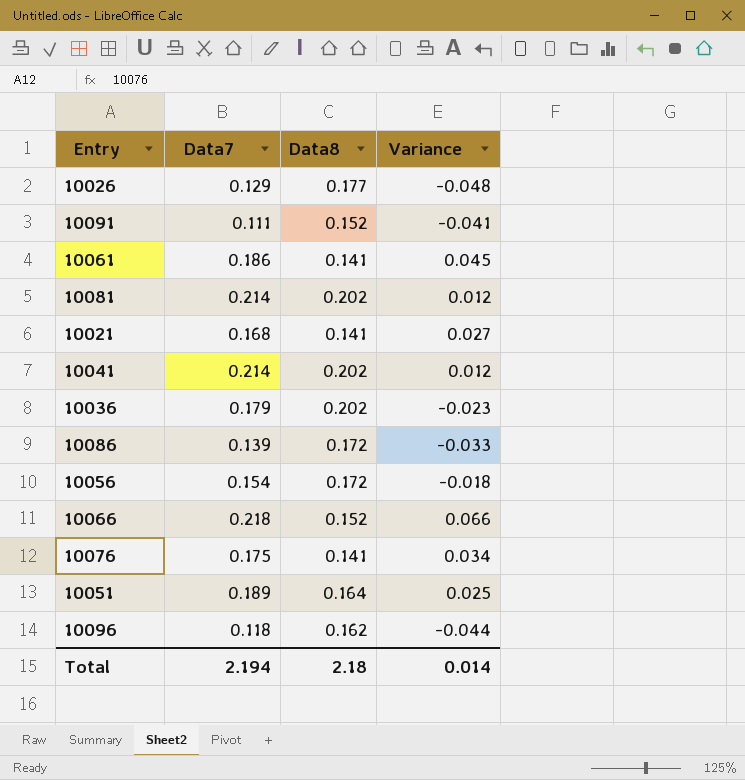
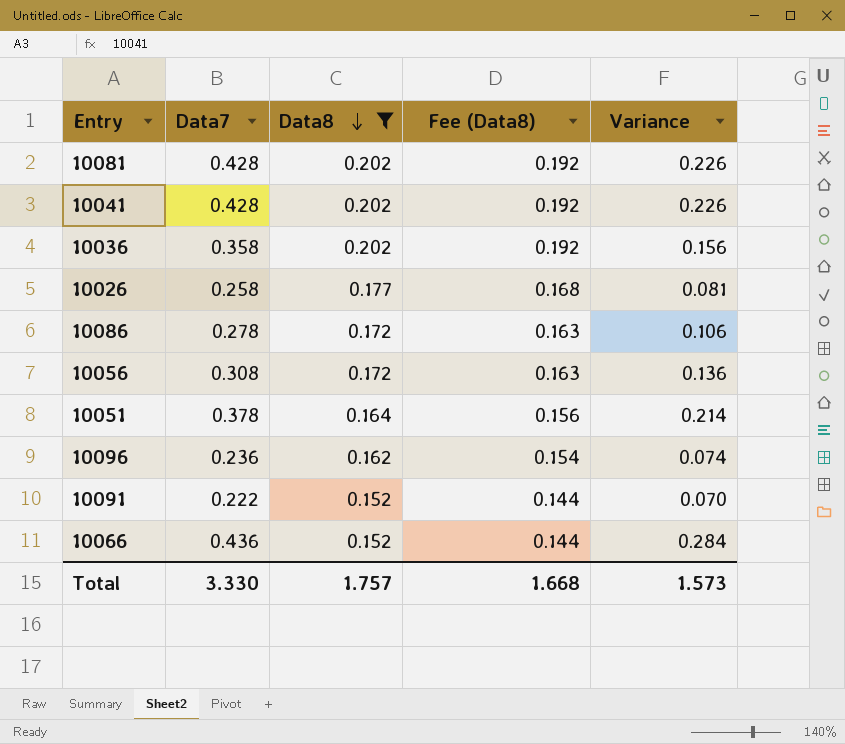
filter: none -> Data8 != 0.141
row order: none -> Data8 descending
column Fee (Data8) | formula: none -> [Data8] * 0.95
10081 | Data7: 0.214 -> 0.428
10081 | Variance: 0.012 -> 0.226
10041 | Data7: 0.214 -> 0.428
10041 | Variance: 0.012 -> 0.226
10036 | Data7: 0.179 -> 0.358
10036 | Variance: -0.023 -> 0.156
10026 | Data7: 0.129 -> 0.258
10026 | Variance: -0.048 -> 0.081
10086 | Data7: 0.139 -> 0.278
10086 | Variance: -0.033 -> 0.106
10056 | Data7: 0.154 -> 0.308
10056 | Variance: -0.018 -> 0.136
10051 | Data7: 0.189 -> 0.378
10051 | Variance: 0.025 -> 0.214
10096 | Data7: 0.118 -> 0.236
10096 | Variance: -0.044 -> 0.074
10091 | Data7: 0.111 -> 0.222
10091 | Variance: -0.041 -> 0.070
10066 | Data7: 0.218 -> 0.436
10066 | Variance: 0.066 -> 0.284
Total | Data7: 2.194 -> 3.330
Total | Data8: 2.18 -> 1.757
Total | Variance: 0.014 -> 1.573

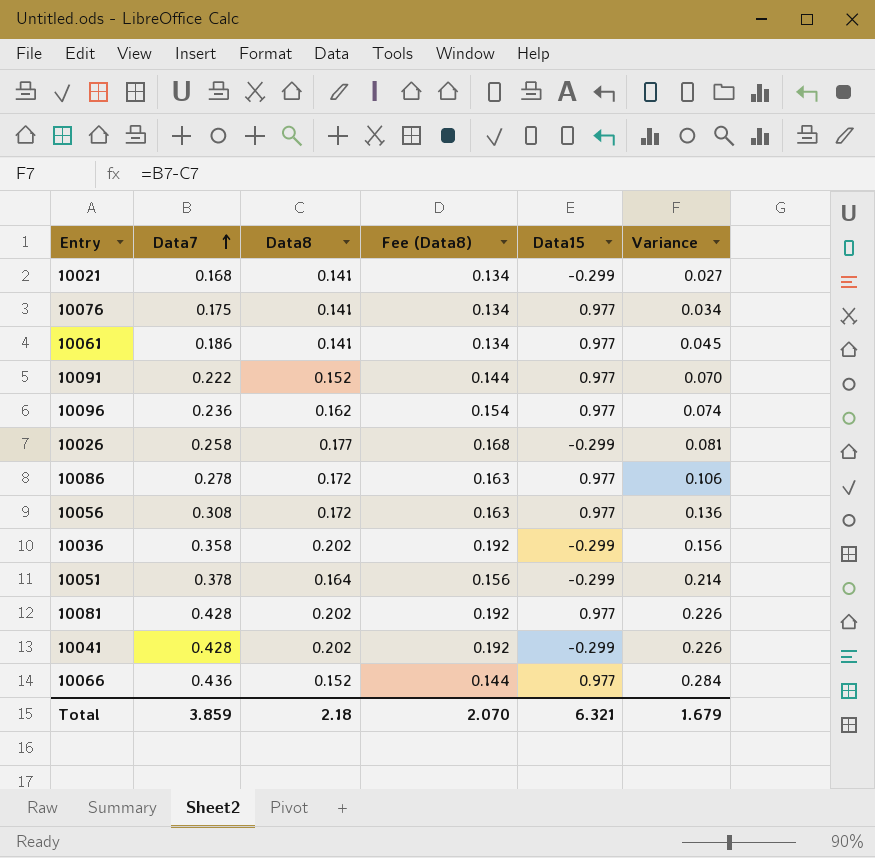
filter: Data8 != 0.141 -> none
row order: Data8 descending -> Data7 ascending
column Data15 | position: none -> 5
Total | Data7: 3.330 -> 3.859
Total | Data8: 1.757 -> 2.18
Total | Fee (Data8): 1.668 -> 2.070
Total | Variance: 1.573 -> 1.679

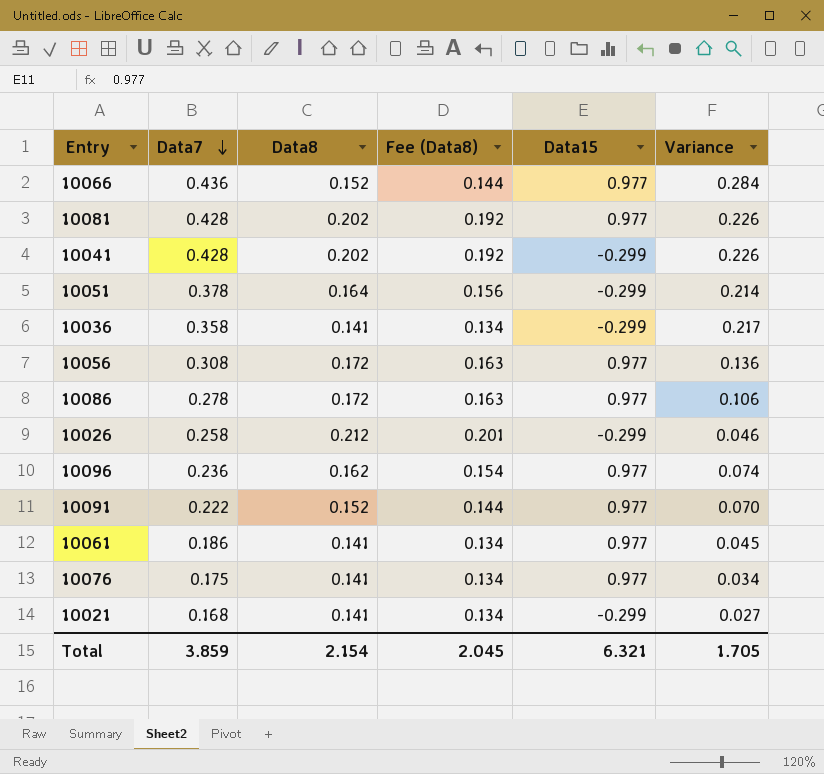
row order: Data7 ascending -> Data7 descending
10036 | Data8: 0.202 -> 0.141
10036 | Fee (Data8): 0.192 -> 0.134
10036 | Variance: 0.156 -> 0.217
10026 | Data8: 0.177 -> 0.212
10026 | Fee (Data8): 0.168 -> 0.201
10026 | Variance: 0.081 -> 0.046
Total | Data8: 2.18 -> 2.154
Total | Fee (Data8): 2.070 -> 2.045
Total | Variance: 1.679 -> 1.705

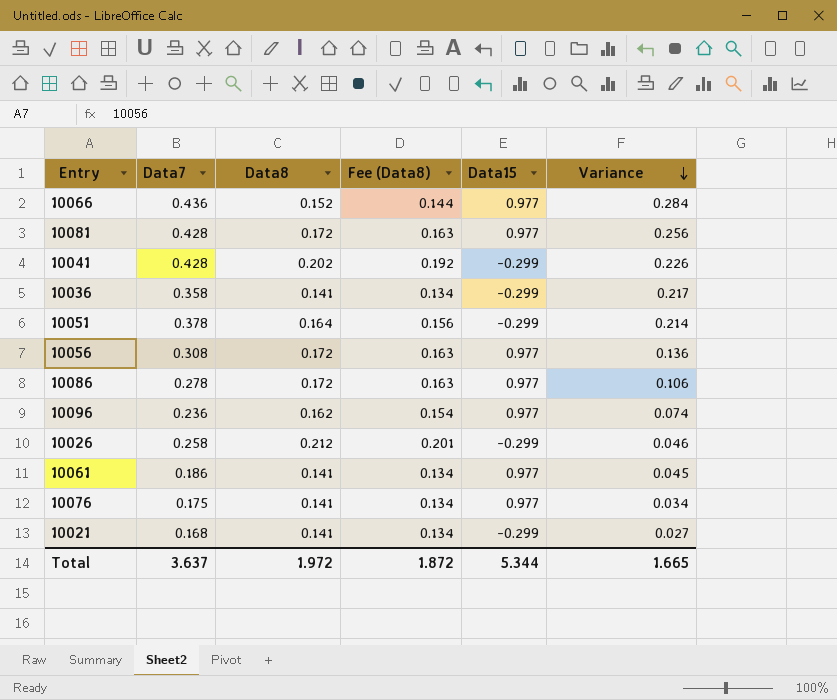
row order: Data7 descending -> Variance descending
row 10091: 0.222 | 0.152 | 0.144 | 0.977 | 0.070 -> none
10081 | Data8: 0.202 -> 0.172
10081 | Fee (Data8): 0.192 -> 0.163
10081 | Variance: 0.226 -> 0.256
Total | Data7: 3.859 -> 3.637
Total | Data8: 2.154 -> 1.972
Total | Fee (Data8): 2.045 -> 1.872
Total | Data15: 6.321 -> 5.344
Total | Variance: 1.705 -> 1.665

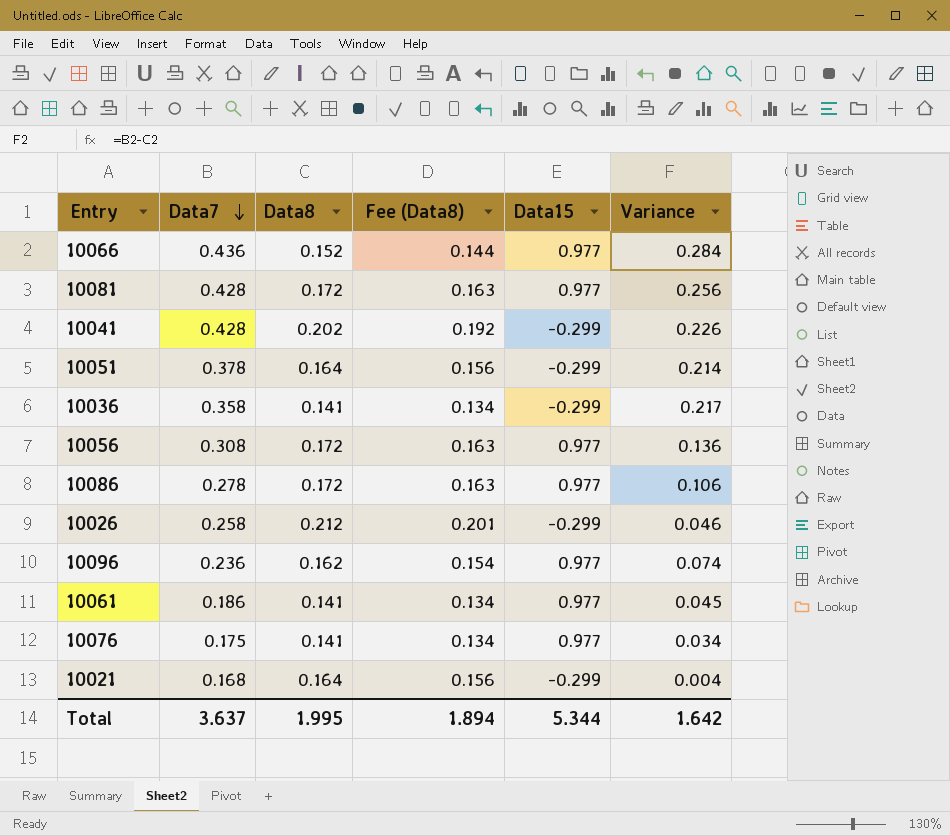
row order: Variance descending -> Data7 descending
10021 | Data8: 0.141 -> 0.164
10021 | Fee (Data8): 0.134 -> 0.156
10021 | Variance: 0.027 -> 0.004
Total | Data8: 1.972 -> 1.995
Total | Fee (Data8): 1.872 -> 1.894
Total | Variance: 1.665 -> 1.642

